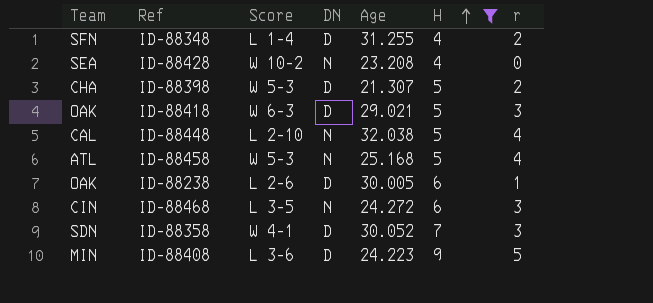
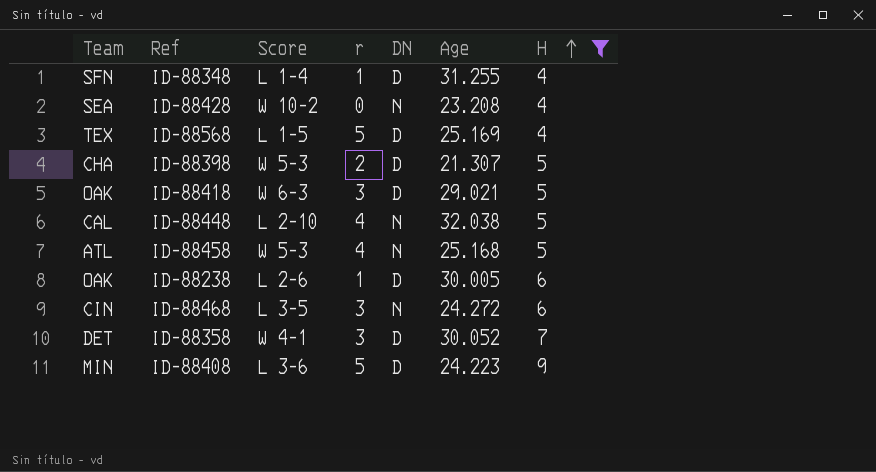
column r | position: 7 -> 4
ID-88348 | r: 2 -> 1
row ID-88568: none -> TEX | L 1-5 | 5 | D | 25.169 | 4
ID-88358 | Team: SDN -> DET

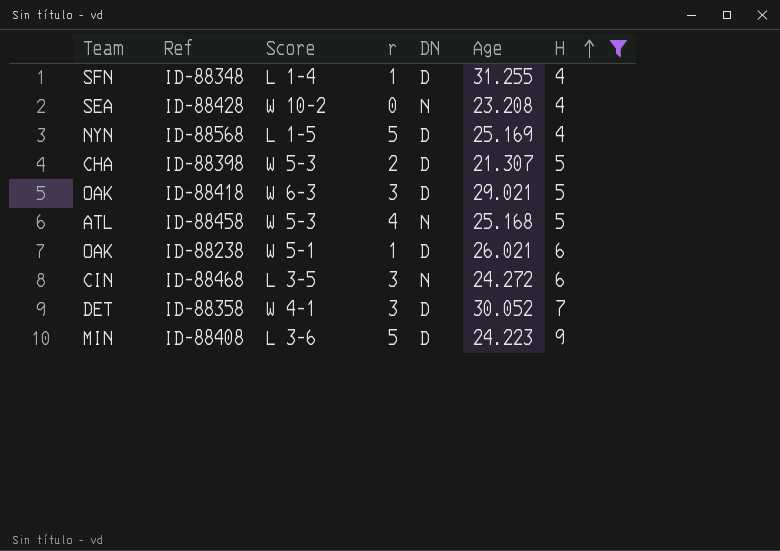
row ID-88448: CAL | L 2-10 | 4 | N | 32.038 | 5 -> none
ID-88568 | Team: TEX -> NYN
ID-88238 | Score: L 2-6 -> W 5-1
ID-88238 | Age: 30.005 -> 26.021

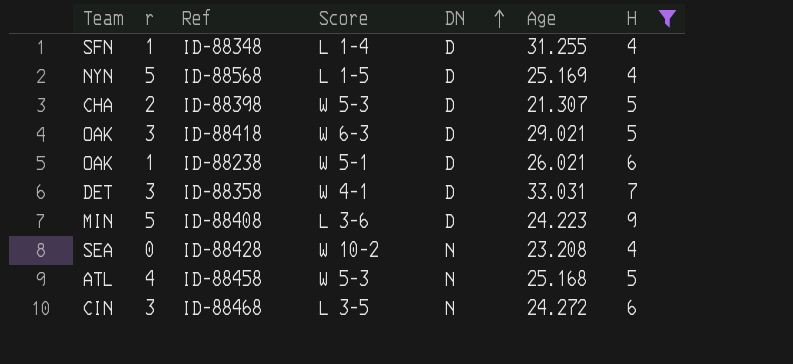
row order: H ascending -> DN ascending
column r | position: 4 -> 2
ID-88358 | Age: 30.052 -> 33.031

